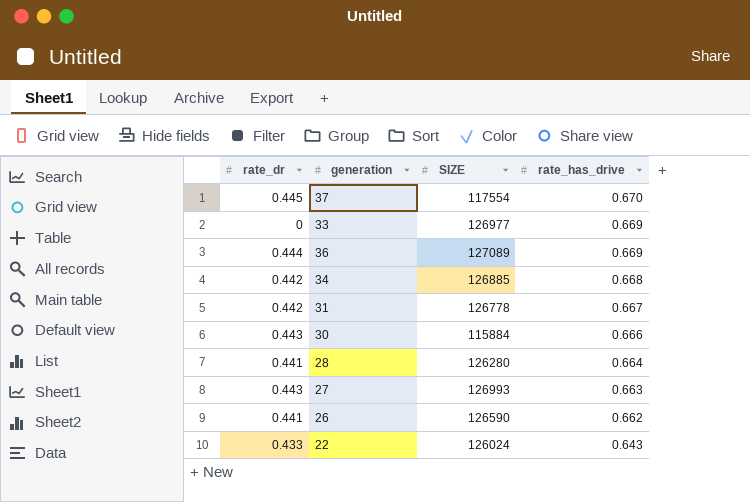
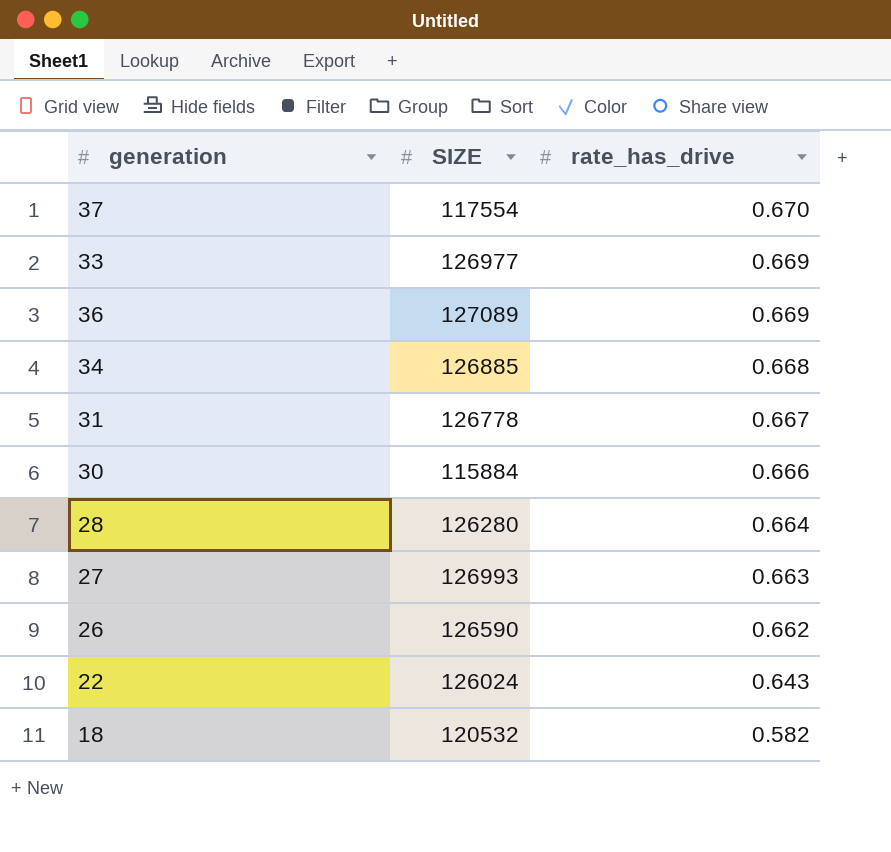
column rate_dr | position: 1 -> none
row 18: none -> 120532 | 0.582

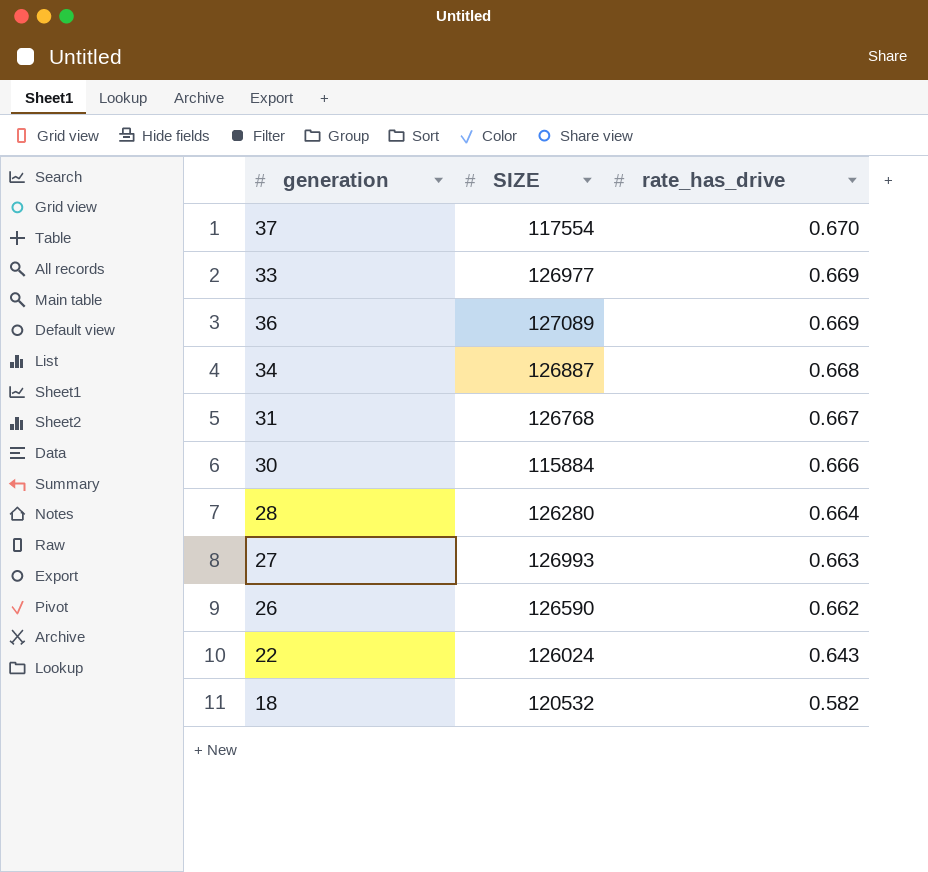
34 | SIZE: 126885 -> 126887
31 | SIZE: 126778 -> 126768

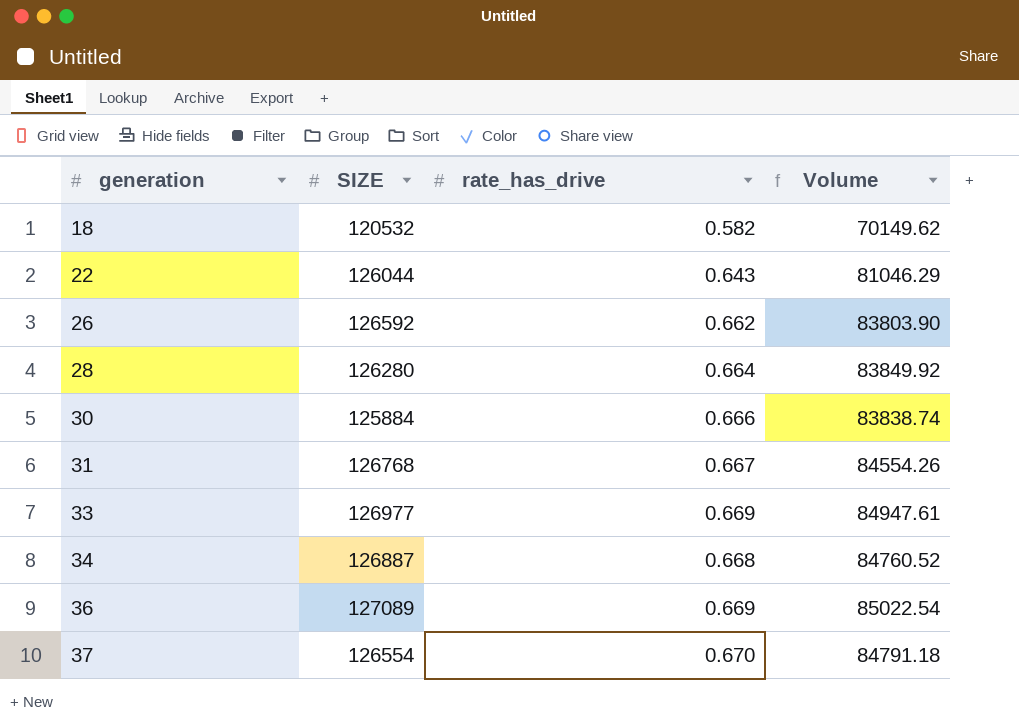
row order: rate_has_drive descending -> generation ascending
column Volume | formula: none -> [SIZE] * [rate_has_drive]
row 27: 126993 | 0.663 -> none
22 | SIZE: 126024 -> 126044
26 | SIZE: 126590 -> 126592
30 | SIZE: 115884 -> 125884
37 | SIZE: 117554 -> 126554

